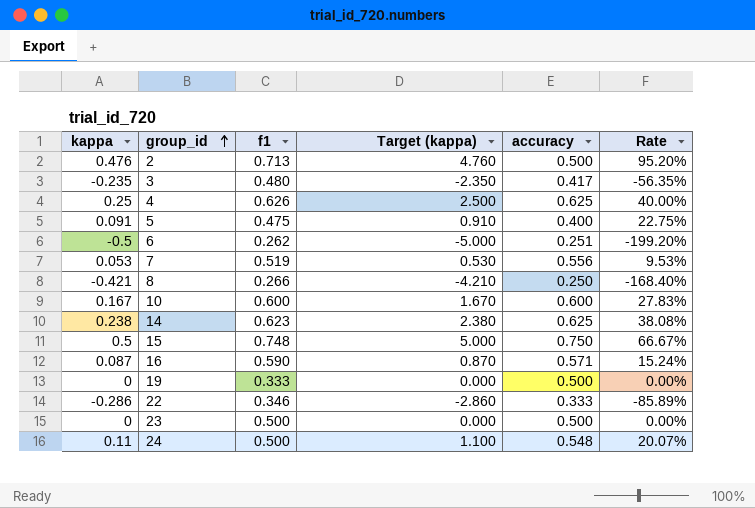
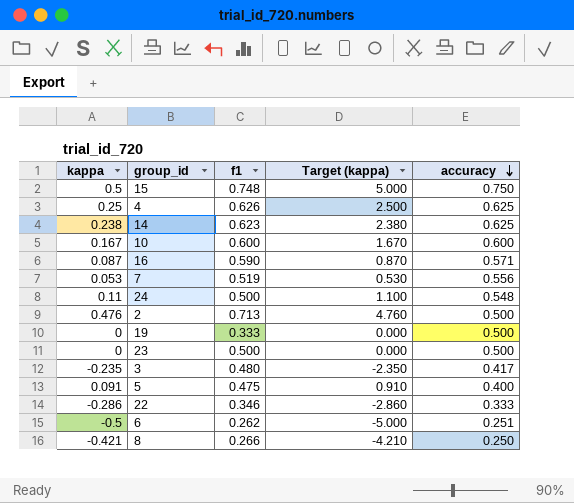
row order: group_id ascending -> accuracy descending
column Rate | formula: [kappa] / [accuracy] -> none

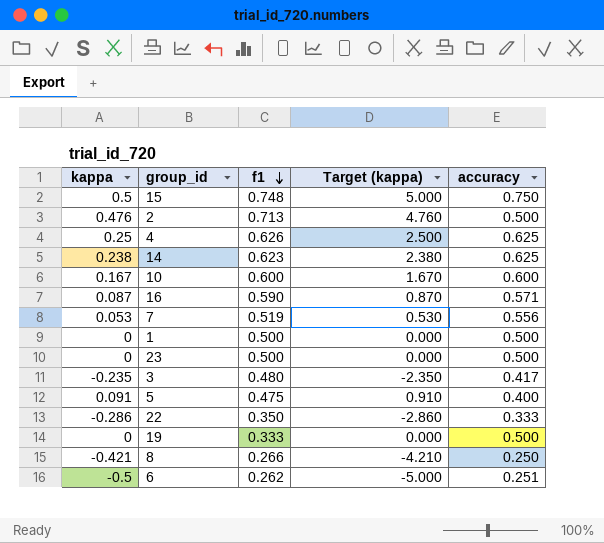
row order: accuracy descending -> f1 descending
row 24: 0.11 | 0.500 | 1.100 | 0.548 -> none
row 1: none -> 0 | 0.500 | 0.000 | 0.500
22 | f1: 0.346 -> 0.350

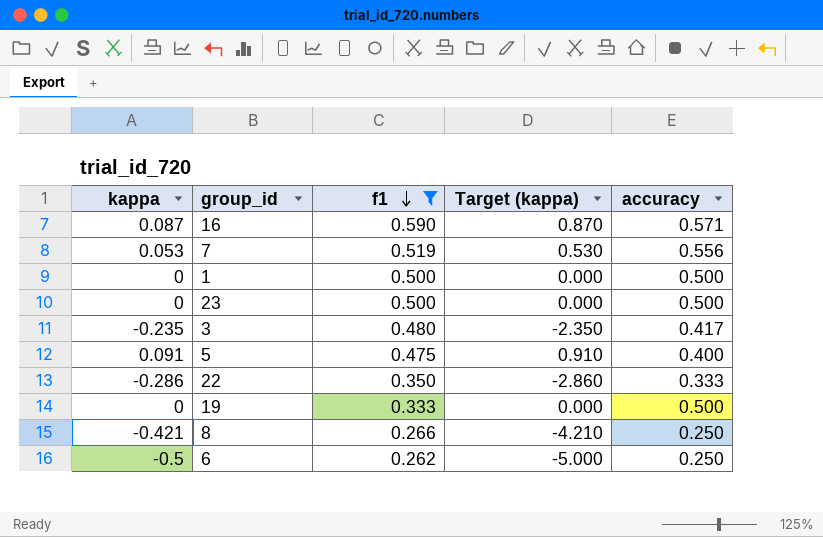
filter: none -> f1 <= 0.590
6 | accuracy: 0.251 -> 0.250

